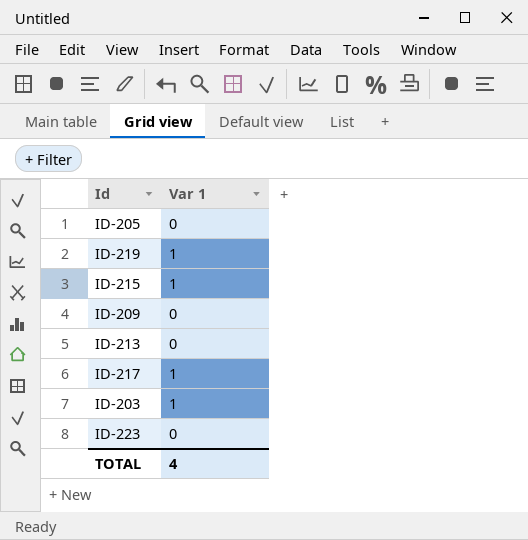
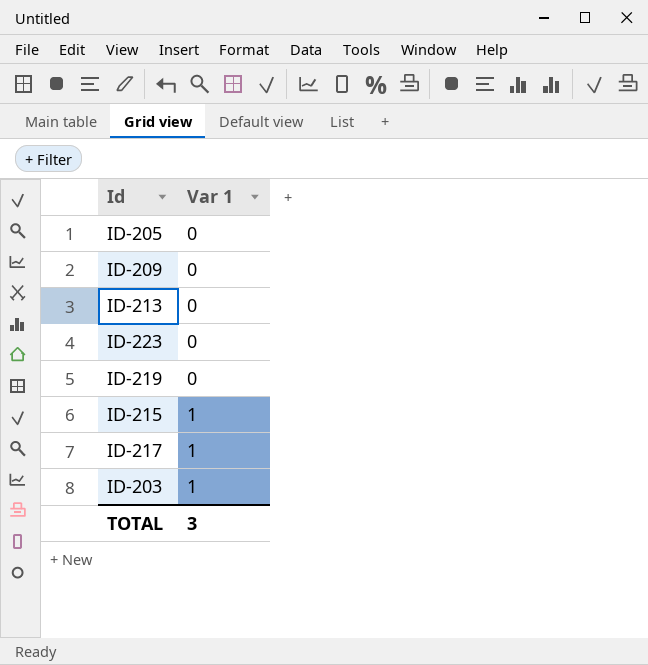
row order: none -> Var 1 ascending
ID-219 | Var 1: 1 -> 0
TOTAL | Var 1: 4 -> 3

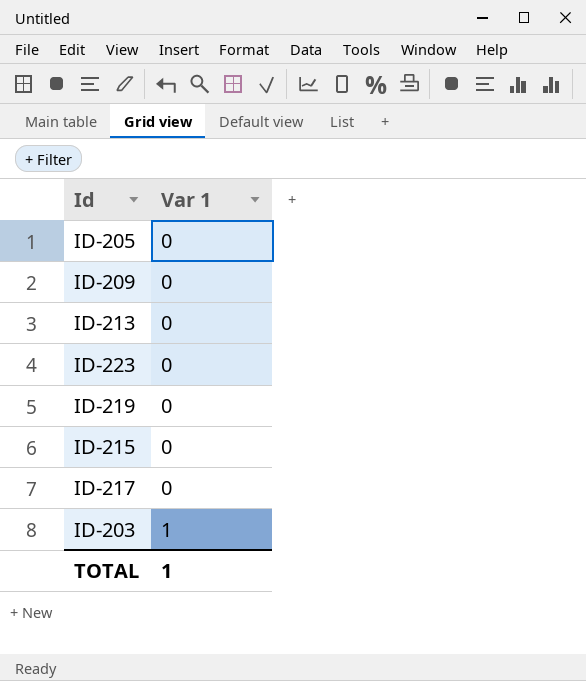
ID-215 | Var 1: 1 -> 0
ID-217 | Var 1: 1 -> 0
TOTAL | Var 1: 3 -> 1

